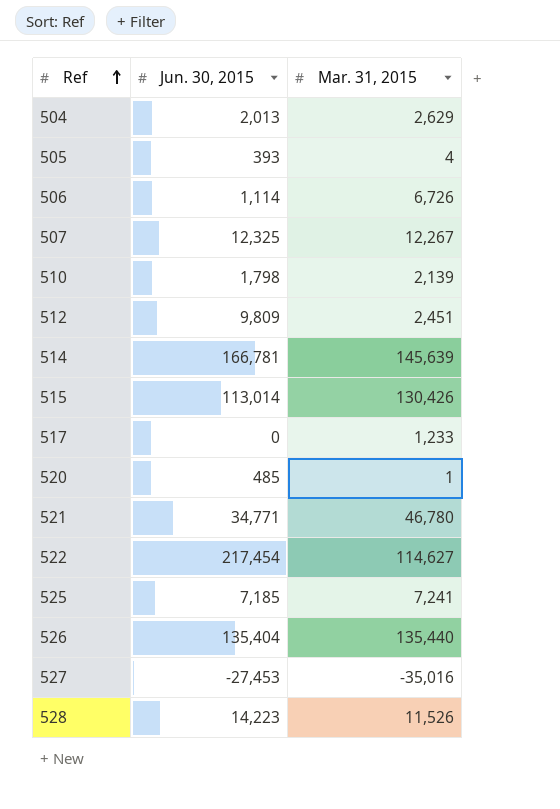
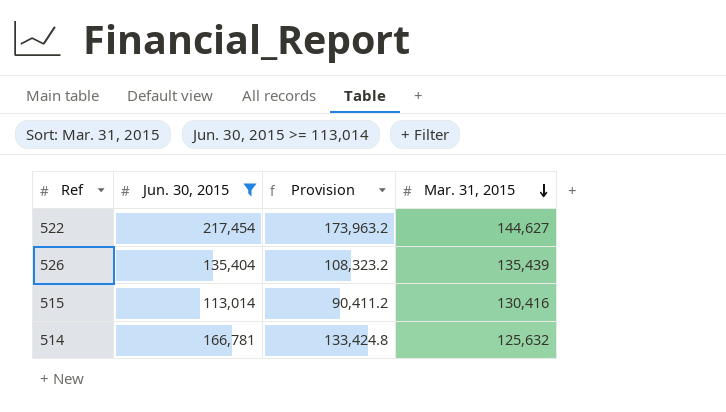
filter: none -> Jun. 30, 2015 >= 113,014
row order: Ref ascending -> Mar. 31, 2015 descending
column Provision | formula: none -> [Jun. 30, 2015] * 0.8
522 | Mar. 31, 2015: 114,627 -> 144,627
526 | Mar. 31, 2015: 135,440 -> 135,439
515 | Mar. 31, 2015: 130,426 -> 130,416
514 | Mar. 31, 2015: 145,639 -> 125,632

